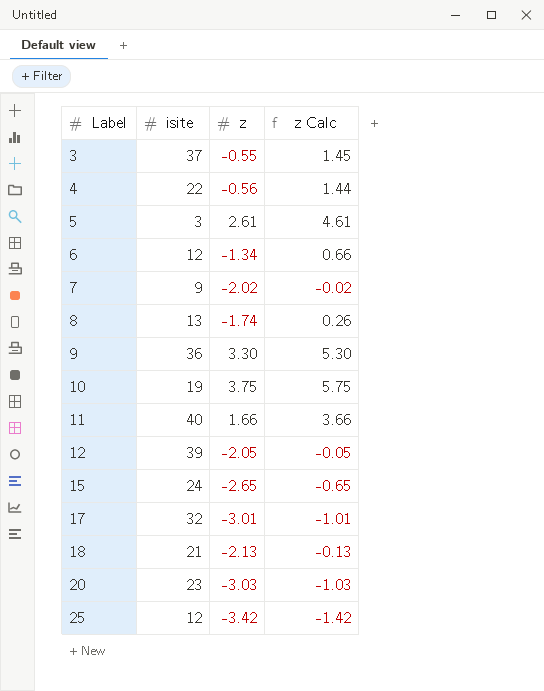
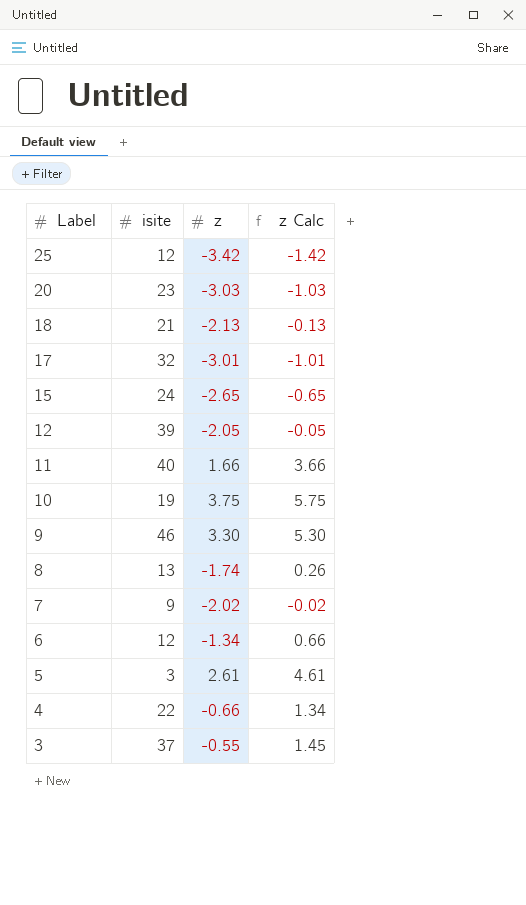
row order: Label ascending -> Label descending
9 | isite: 36 -> 46
4 | z: -0.56 -> -0.66
4 | z Calc: 1.44 -> 1.34

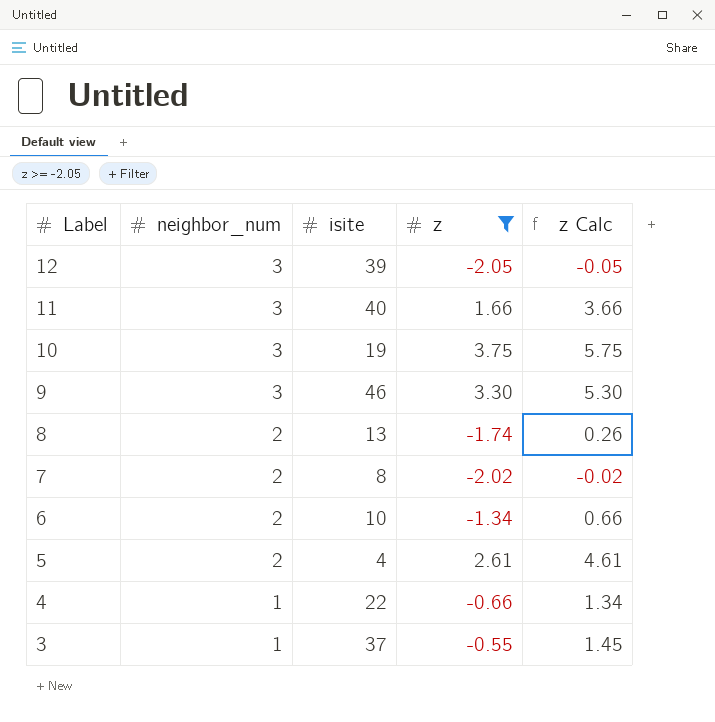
filter: none -> z >= -2.05
column neighbor_num | position: none -> 2
7 | isite: 9 -> 8
6 | isite: 12 -> 10
5 | isite: 3 -> 4

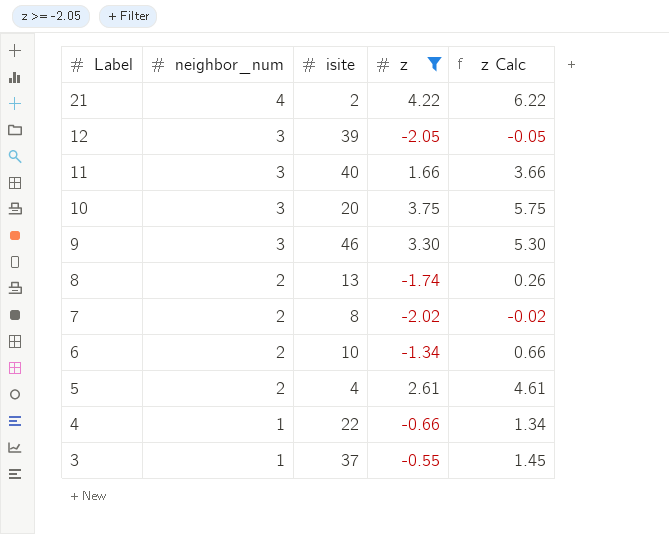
row 21: none -> 4 | 2 | 4.22 | 6.22
10 | isite: 19 -> 20

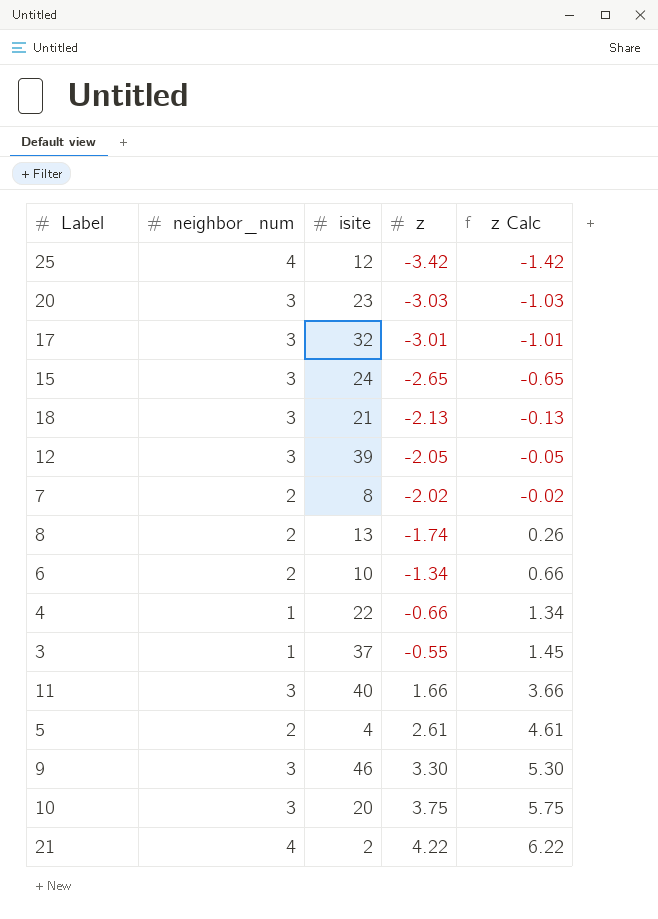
filter: z >= -2.05 -> none
row order: Label descending -> z ascending

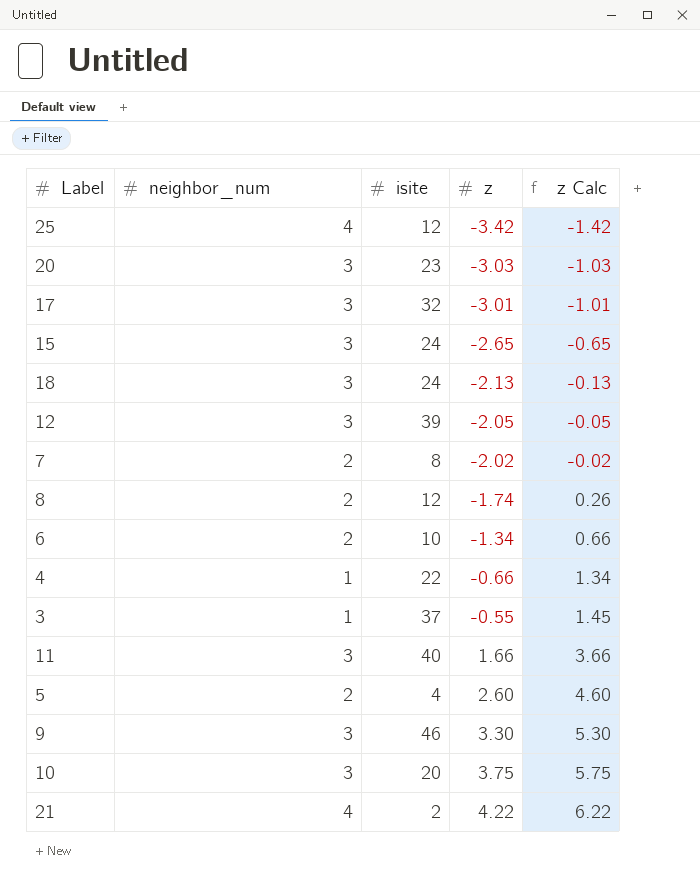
18 | isite: 21 -> 24
8 | isite: 13 -> 12
5 | z: 2.61 -> 2.60
5 | z Calc: 4.61 -> 4.60

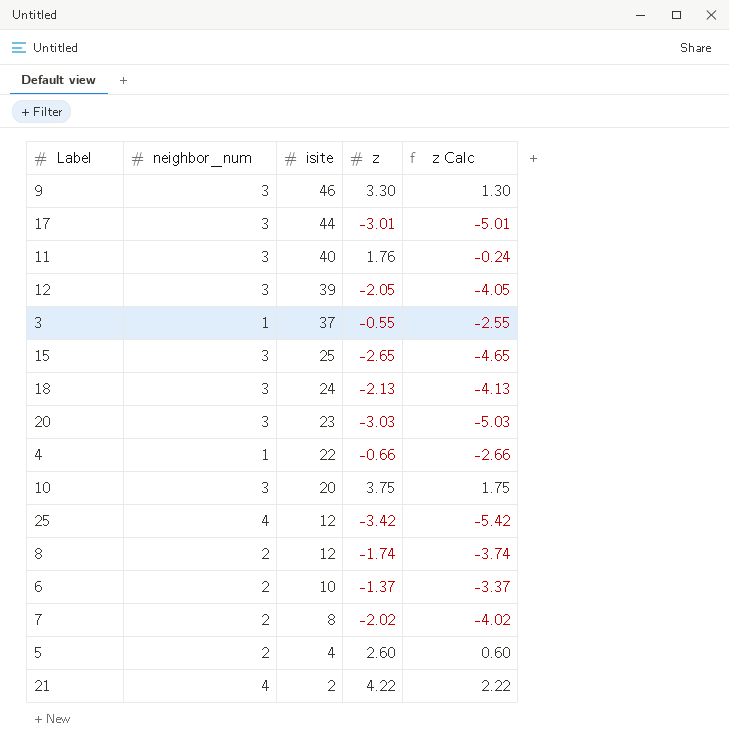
row order: z ascending -> isite descending
column z Calc | formula: [z] + 2 -> [z] - 2
17 | isite: 32 -> 44
11 | z: 1.66 -> 1.76
15 | isite: 24 -> 25
6 | z: -1.34 -> -1.37

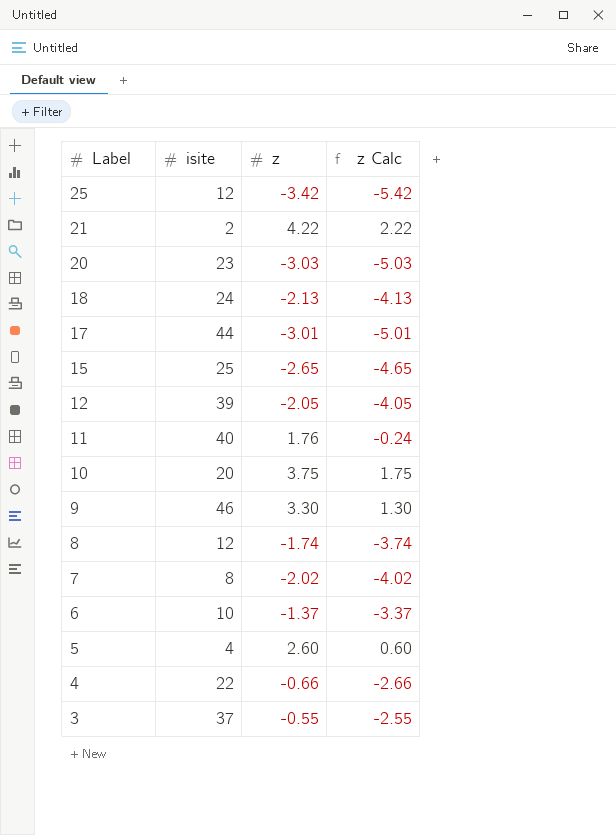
row order: isite descending -> Label descending
column neighbor_num | position: 2 -> none

